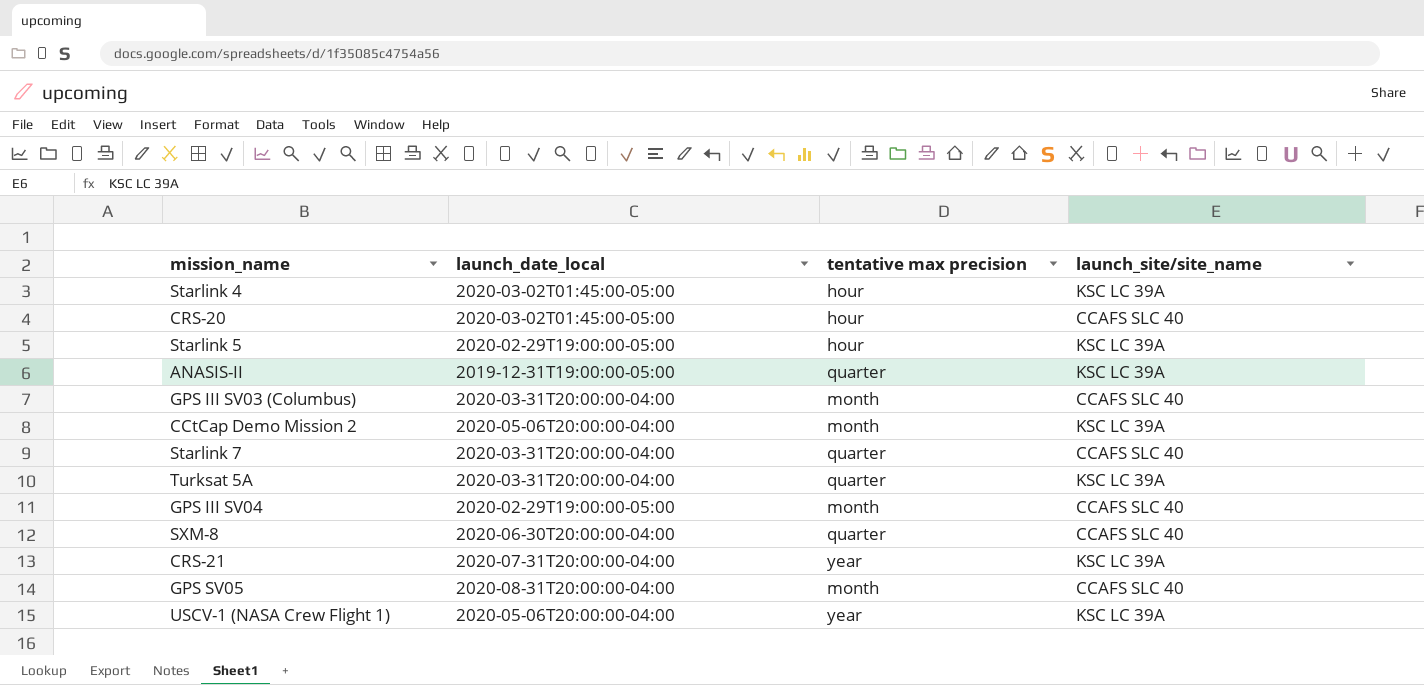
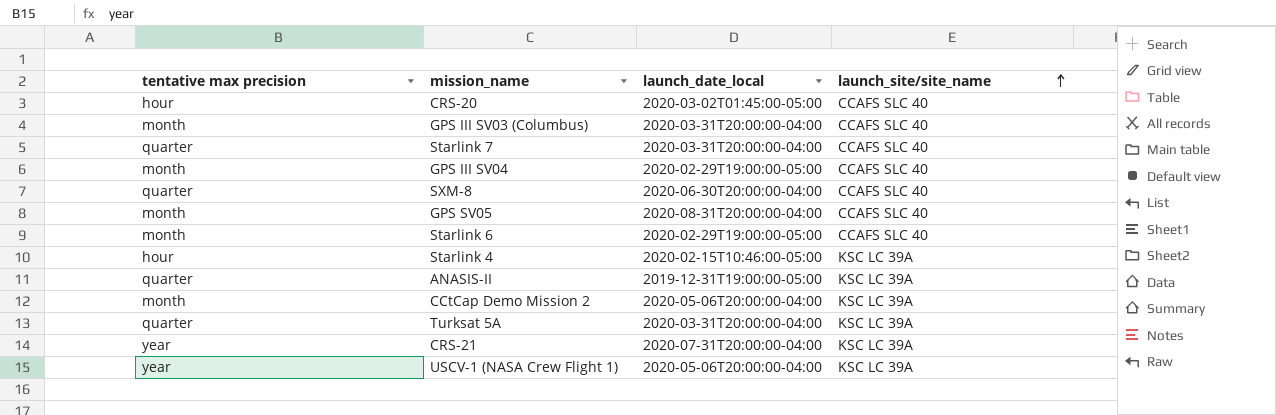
row order: none -> launch_site/site_name ascending
column tentative max precision | position: 3 -> 1
row Starlink 5: 2020-02-29T19:00:00-05:00 | hour | KSC LC 39A -> none
row Starlink 6: none -> month | 2020-02-29T19:00:00-05:00 | CCAFS SLC 40
Starlink 4 | launch_date_local: 2020-03-02T01:45:00-05:00 -> 2020-02-15T10:46:00-05:00

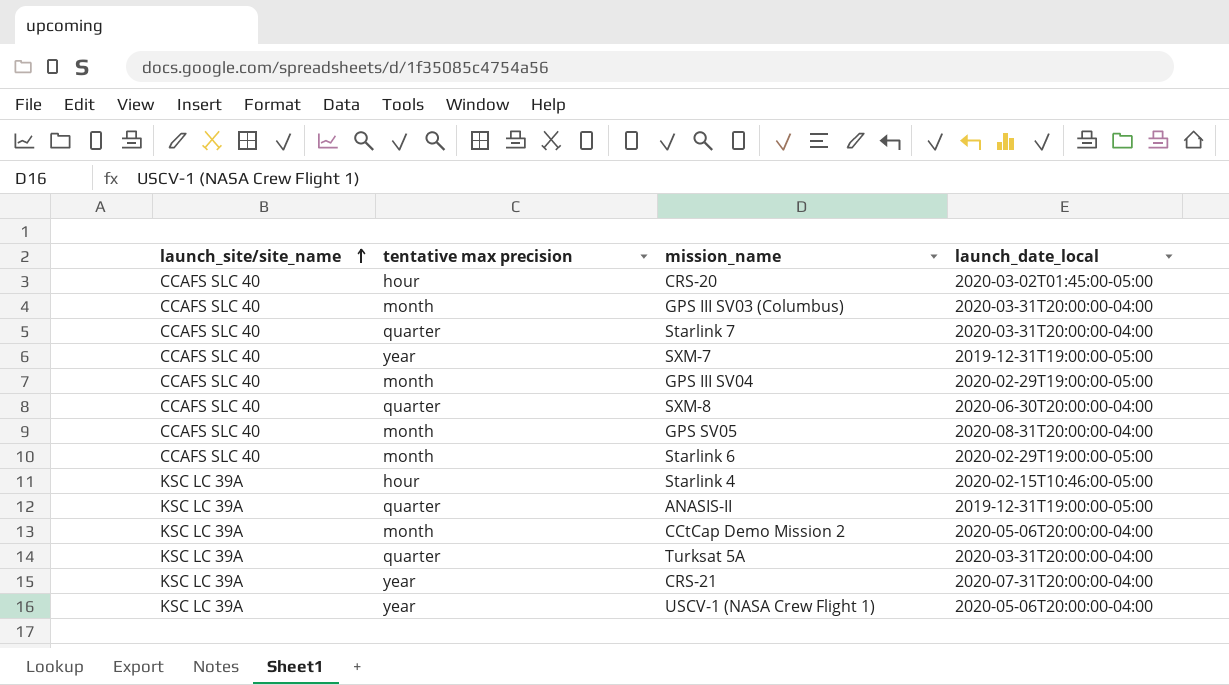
column launch_site/site_name | position: 4 -> 1
row SXM-7: none -> CCAFS SLC 40 | year | 2019-12-31T19:00:00-05:00

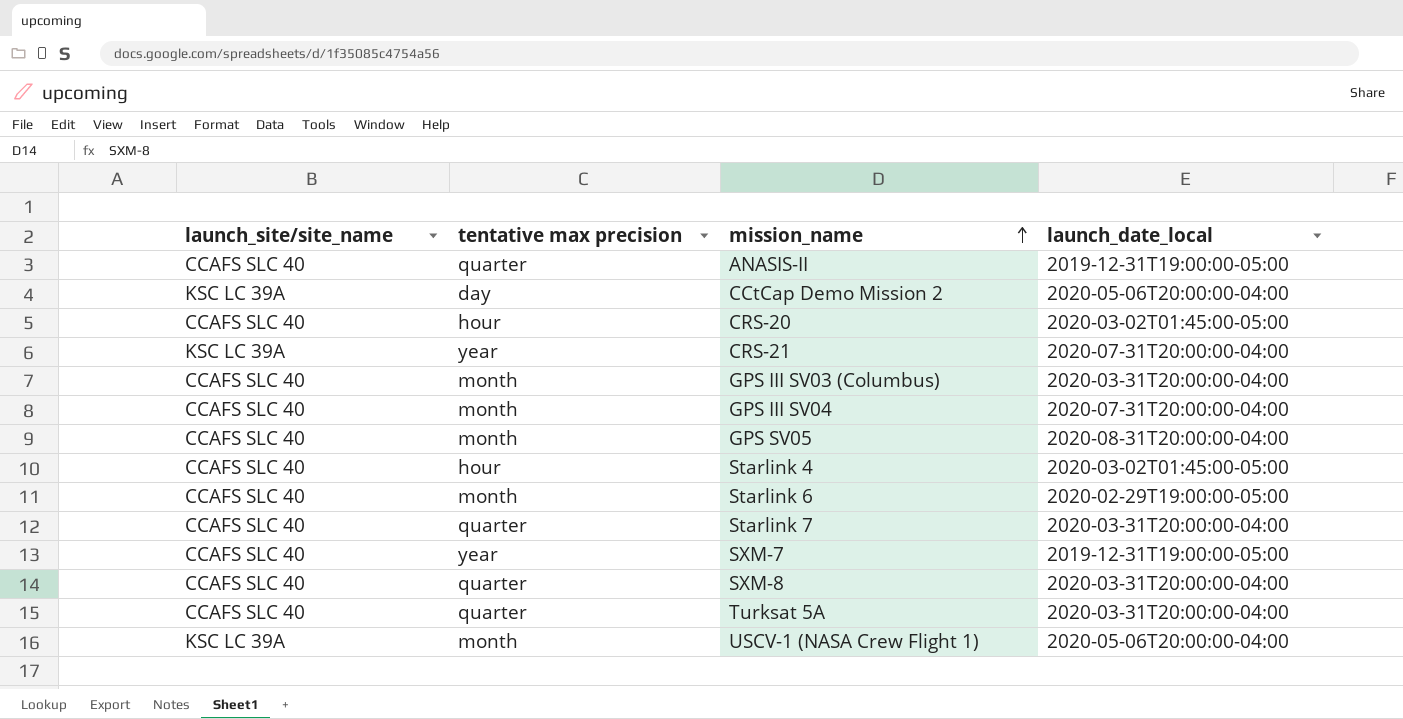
row order: launch_site/site_name ascending -> mission_name ascending
ANASIS-II | launch_site/site_name: KSC LC 39A -> CCAFS SLC 40
CCtCap Demo Mission 2 | tentative max precision: month -> day
GPS III SV04 | launch_date_local: 2020-02-29T19:00:00-05:00 -> 2020-07-31T20:00:00-04:00
Starlink 4 | launch_site/site_name: KSC LC 39A -> CCAFS SLC 40
Starlink 4 | launch_date_local: 2020-02-15T10:46:00-05:00 -> 2020-03-02T01:45:00-05:00
SXM-8 | launch_date_local: 2020-06-30T20:00:00-04:00 -> 2020-03-31T20:00:00-04:00
Turksat 5A | launch_site/site_name: KSC LC 39A -> CCAFS SLC 40
USCV-1 (NASA Crew Flight 1) | tentative max precision: year -> month

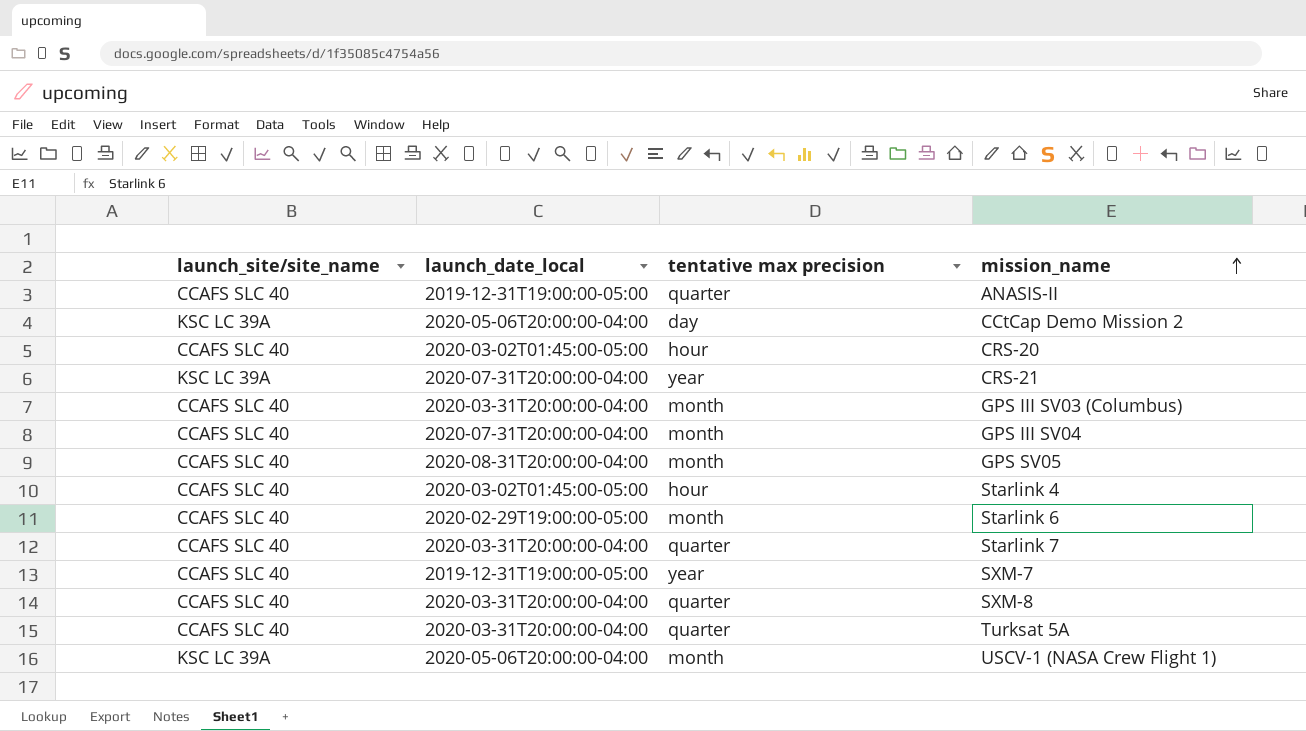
column launch_date_local | position: 4 -> 2

